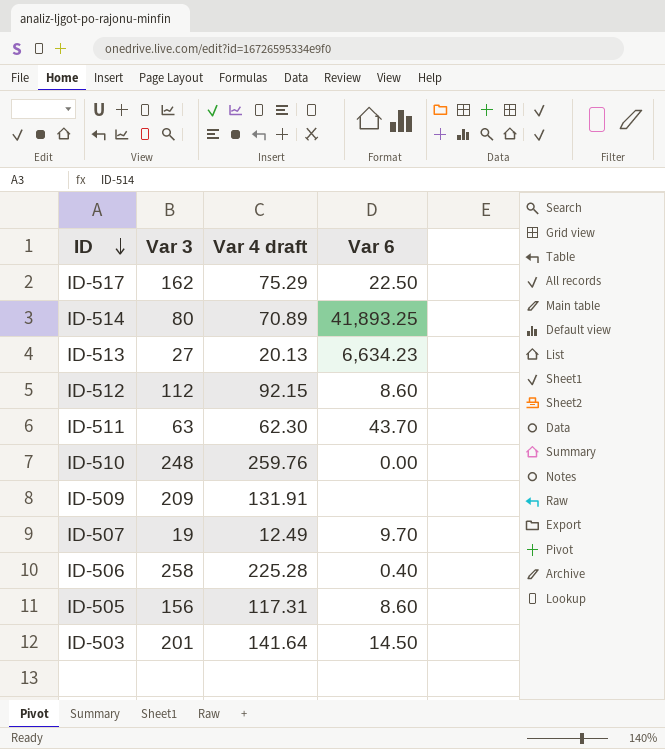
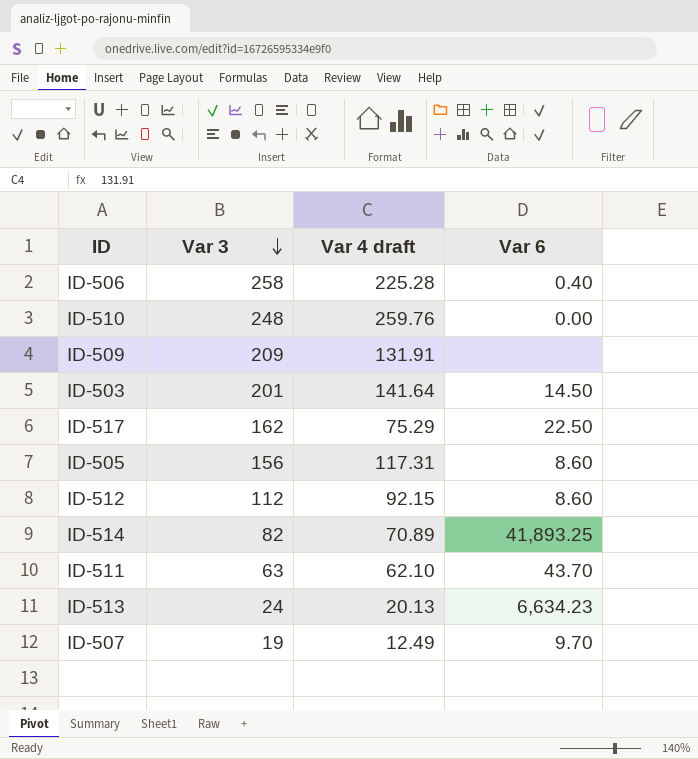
row order: ID descending -> Var 3 descending
ID-514 | Var 3: 80 -> 82
ID-511 | Var 4 draft: 62.30 -> 62.10
ID-513 | Var 3: 27 -> 24

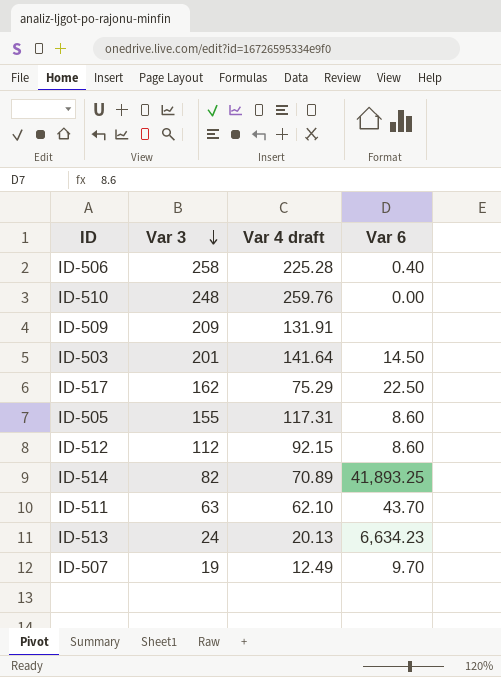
ID-505 | Var 3: 156 -> 155

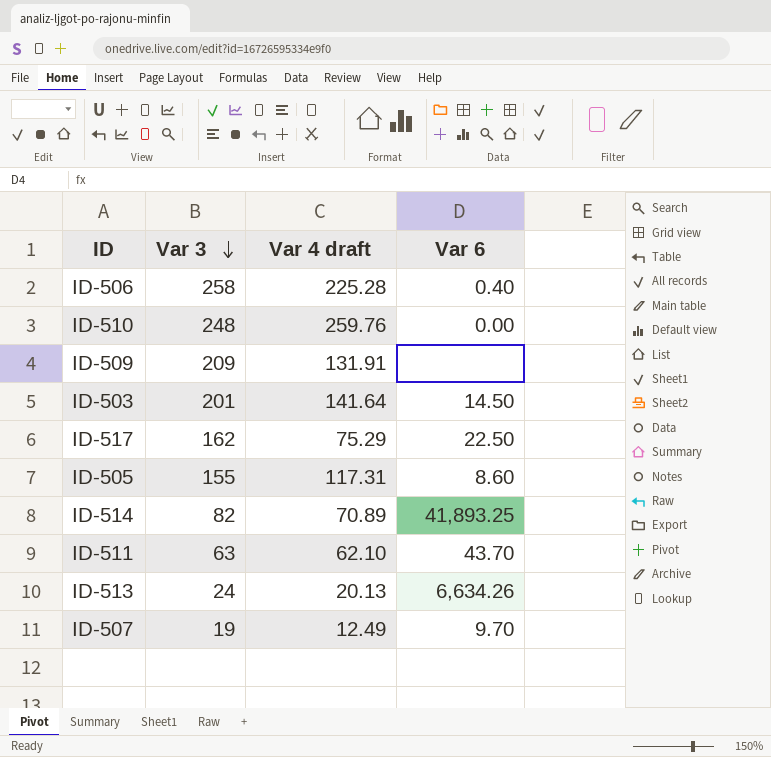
row ID-512: 112 | 92.15 | 8.60 -> none
ID-513 | Var 6: 6,634.23 -> 6,634.26

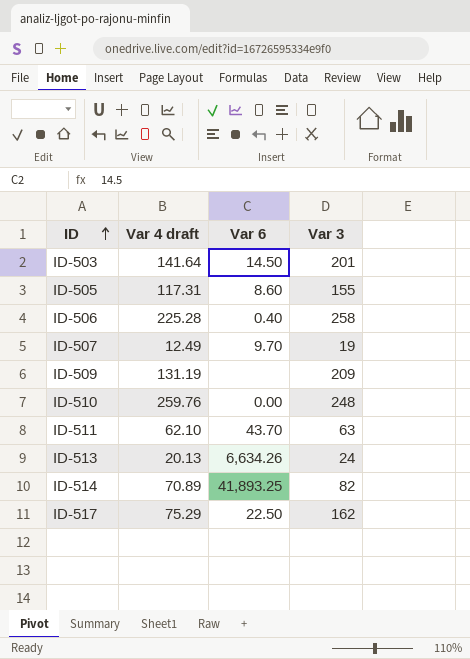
row order: Var 3 descending -> ID ascending
column Var 3 | position: 2 -> 4
ID-509 | Var 4 draft: 131.91 -> 131.19

